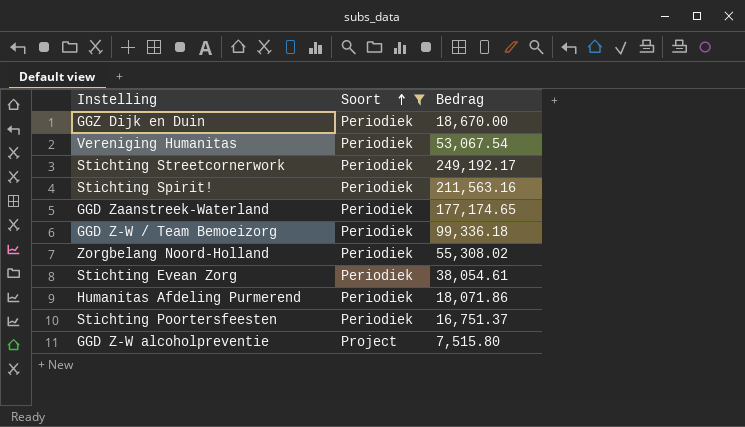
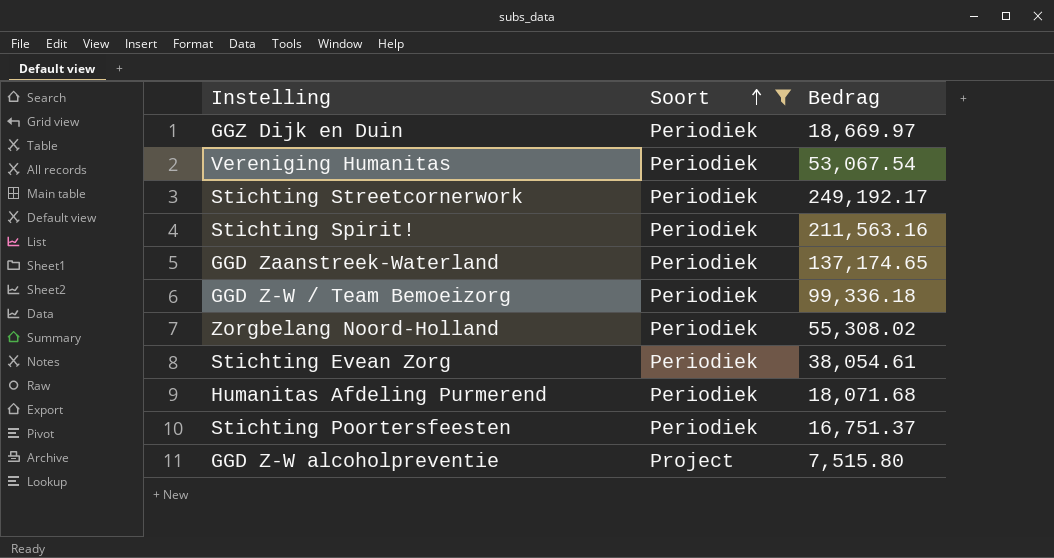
GGZ Dijk en Duin | Bedrag: 18,670.00 -> 18,669.97
GGD Zaanstreek-Waterland | Bedrag: 177,174.65 -> 137,174.65
Humanitas Afdeling Purmerend | Bedrag: 18,071.86 -> 18,071.68

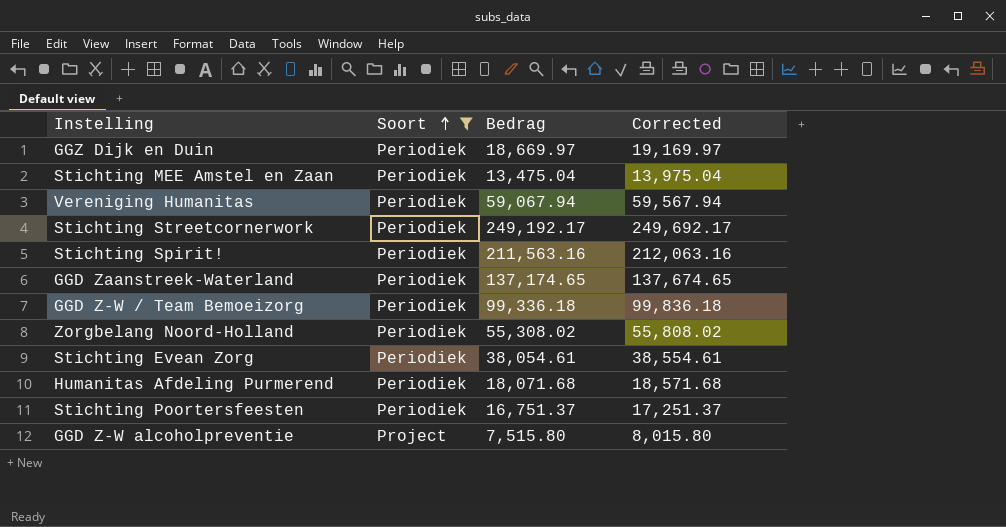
column Corrected | formula: none -> [Bedrag] + 500
row Stichting MEE Amstel en Zaan: none -> Periodiek | 13,475.04 | 13,975.04
Vereniging Humanitas | Bedrag: 53,067.54 -> 59,067.94

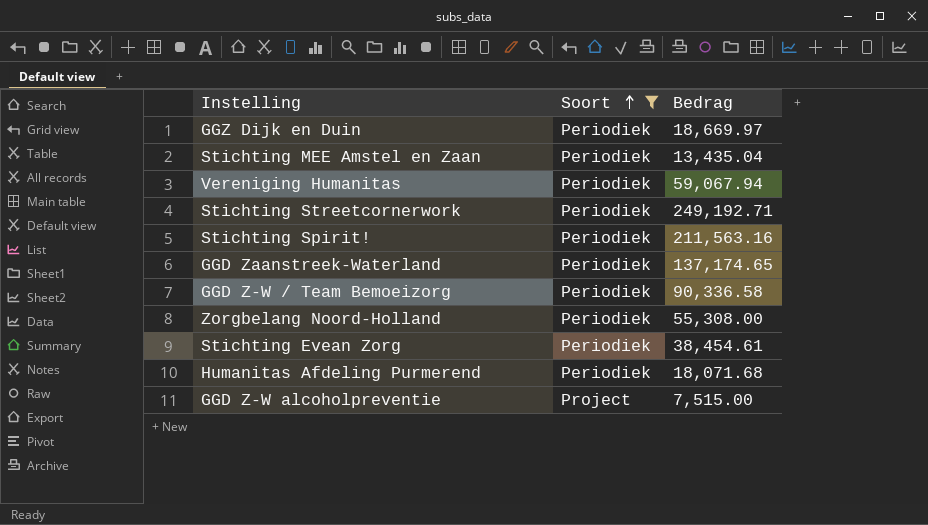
column Corrected | formula: [Bedrag] + 500 -> none
row Stichting Poortersfeesten: Periodiek | 16,751.37 | 17,251.37 -> none
Stichting MEE Amstel en Zaan | Bedrag: 13,475.04 -> 13,435.04
Stichting Streetcornerwork | Bedrag: 249,192.17 -> 249,192.71
GGD Z-W / Team Bemoeizorg | Bedrag: 99,336.18 -> 90,336.58
Zorgbelang Noord-Holland | Bedrag: 55,308.02 -> 55,308.00
Stichting Evean Zorg | Bedrag: 38,054.61 -> 38,454.61
GGD Z-W alcoholpreventie | Bedrag: 7,515.80 -> 7,515.00

